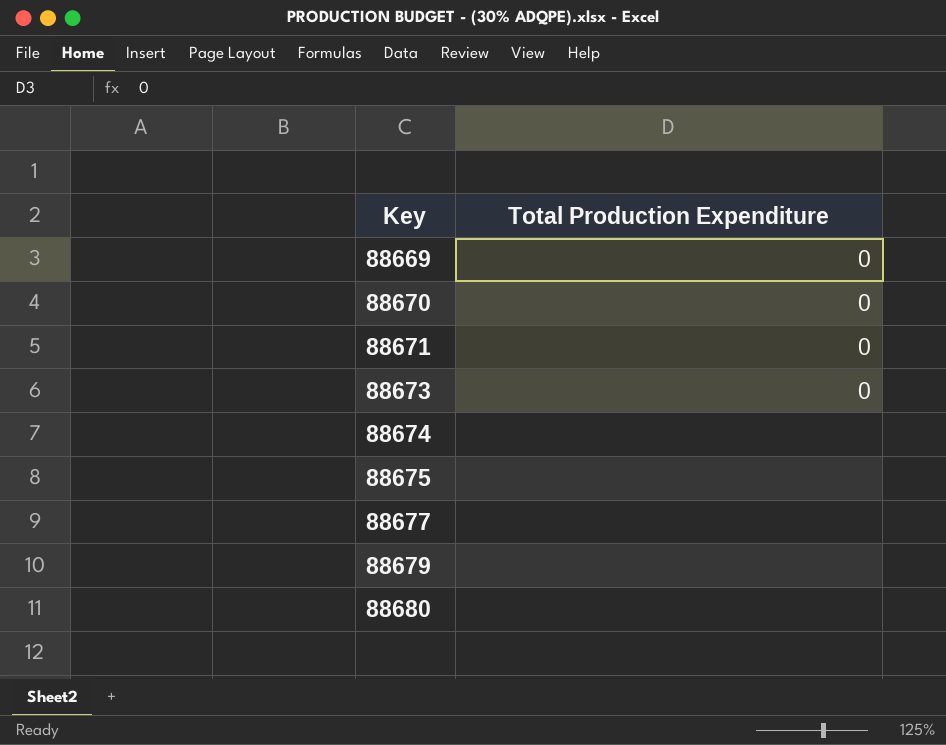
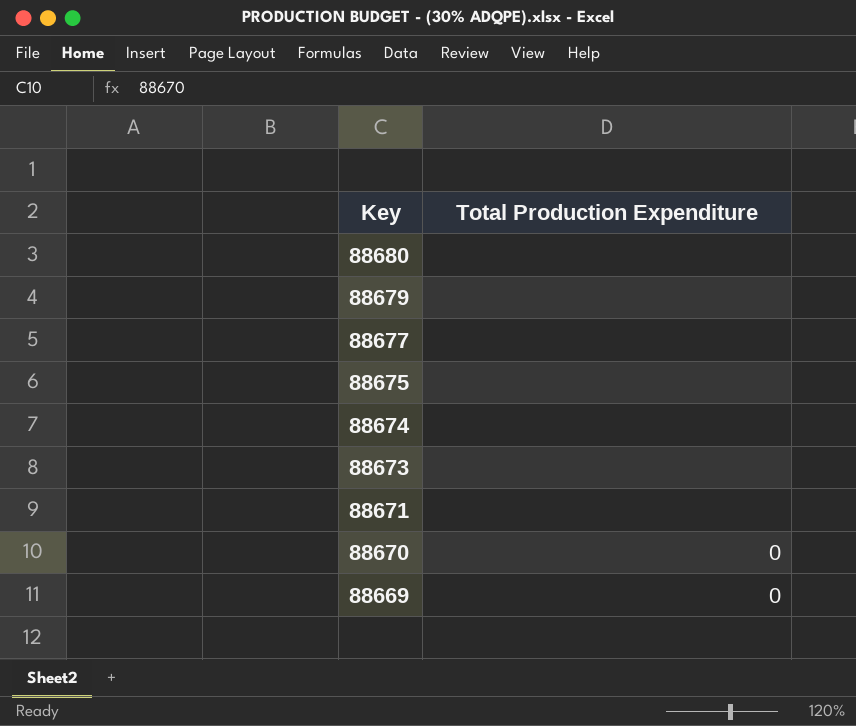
row order: Key ascending -> Key descending
88673 | Total Production Expenditure: 0 -> none
88671 | Total Production Expenditure: 0 -> none

